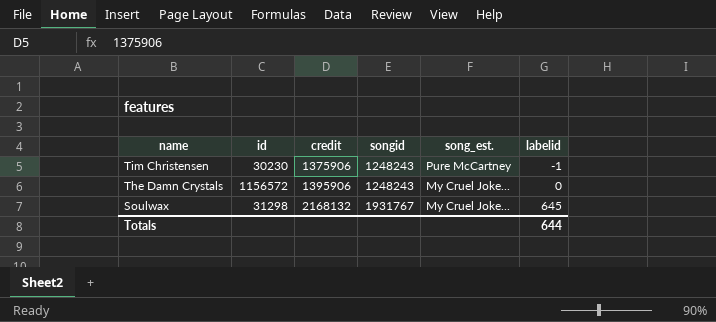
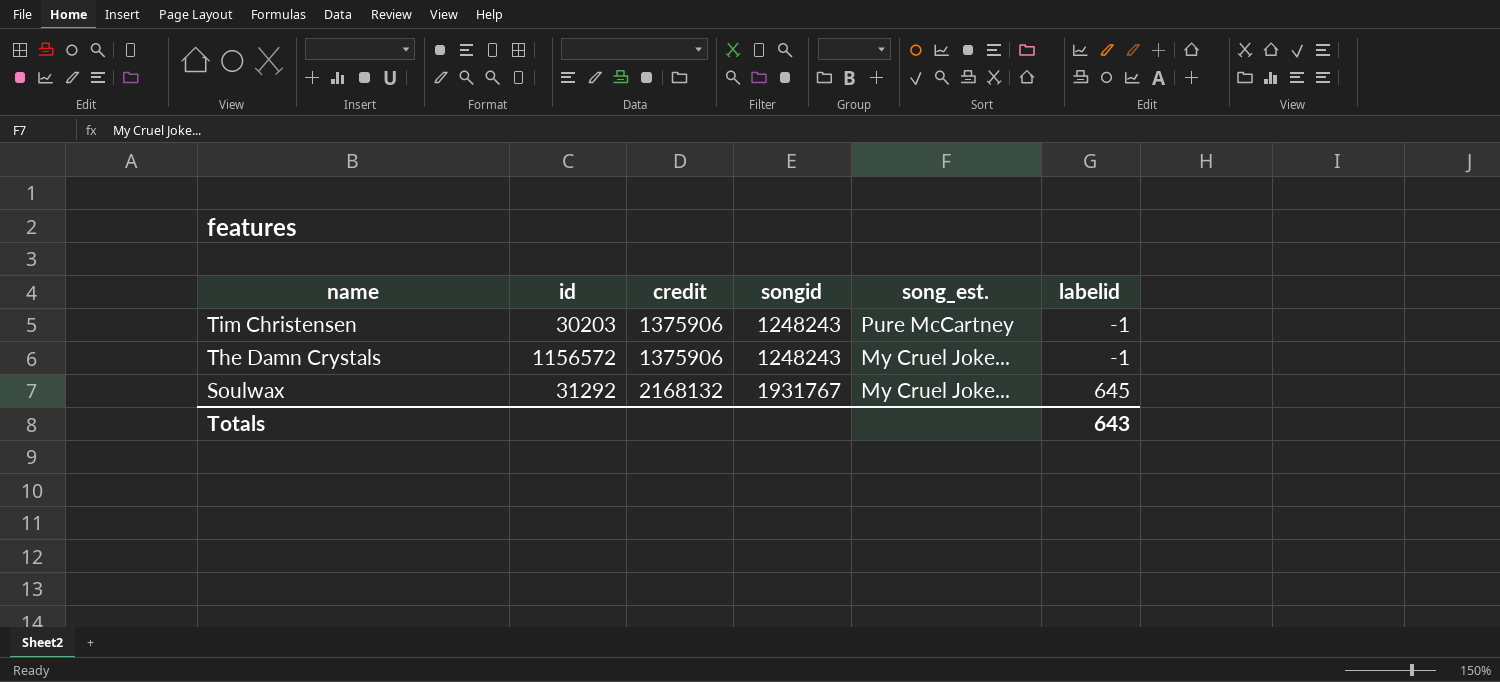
Tim Christensen | id: 30230 -> 30203
The Damn Crystals | credit: 1395906 -> 1375906
The Damn Crystals | labelid: 0 -> -1
Soulwax | id: 31298 -> 31292
Totals | labelid: 644 -> 643

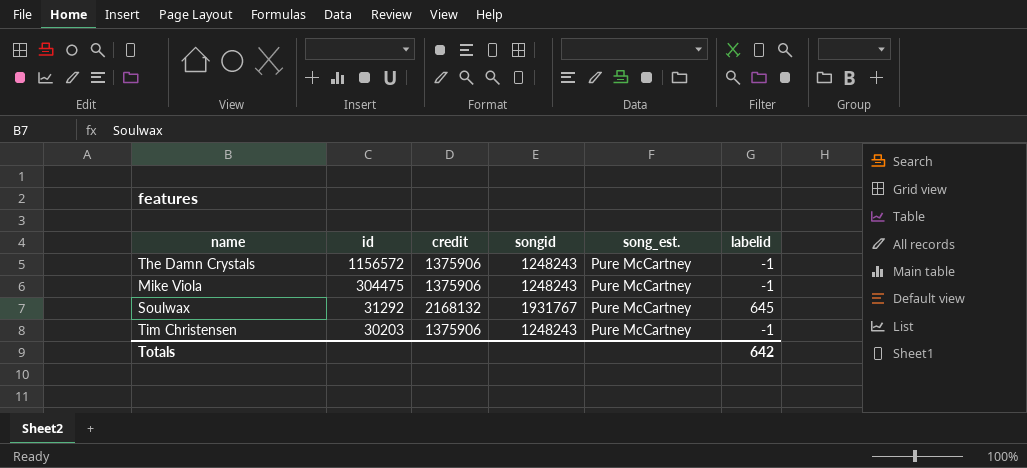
row order: name descending -> id descending
The Damn Crystals | song_est.: My Cruel Joke... -> Pure McCartney
row Mike Viola: none -> 304475 | 1375906 | 1248243 | Pure McCartney | -1
Soulwax | song_est.: My Cruel Joke... -> Pure McCartney
Totals | labelid: 643 -> 642

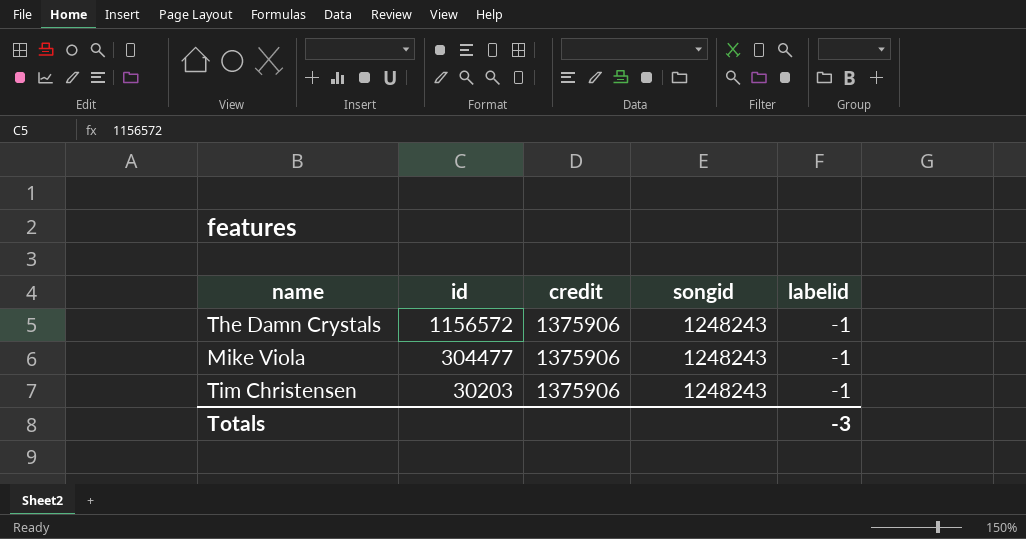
column song_est. | position: 5 -> none
row Soulwax: 31292 | 2168132 | 1931767 | Pure McCartney | 645 -> none
Mike Viola | id: 304475 -> 304477
Totals | labelid: 642 -> -3

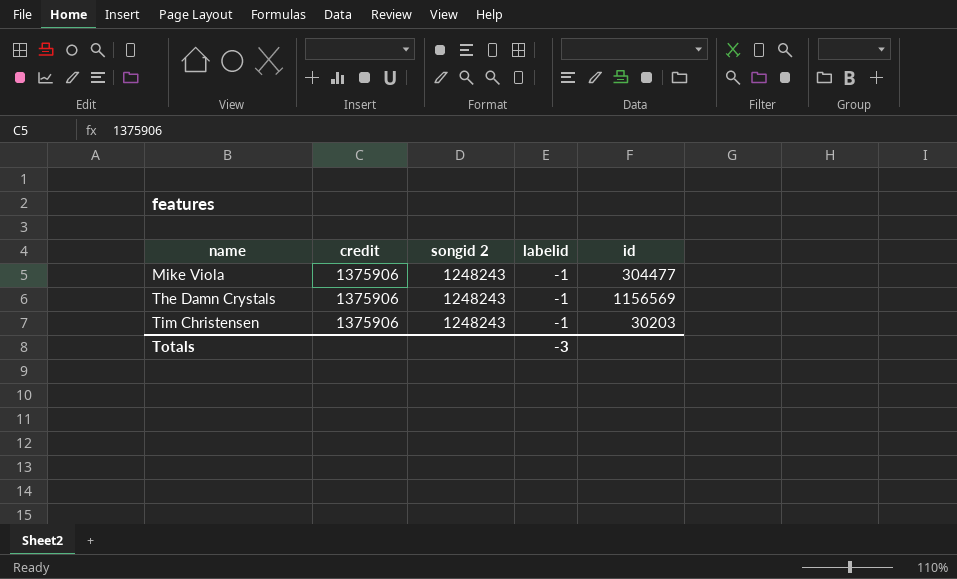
row order: id descending -> name ascending
column name: songid -> songid 2
column id | position: 2 -> 5
The Damn Crystals | id: 1156572 -> 1156569

